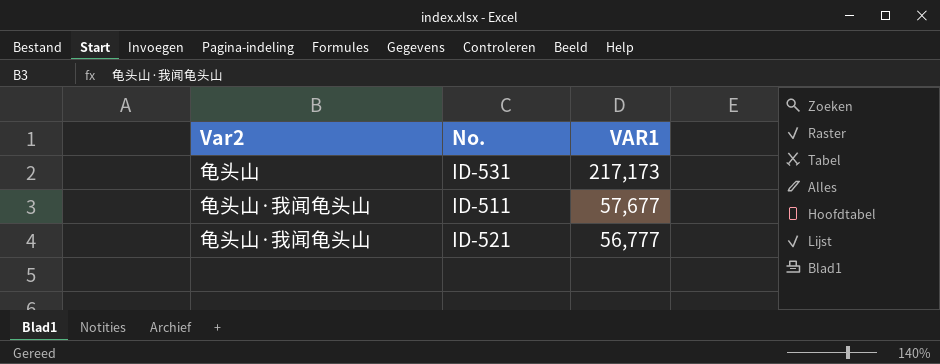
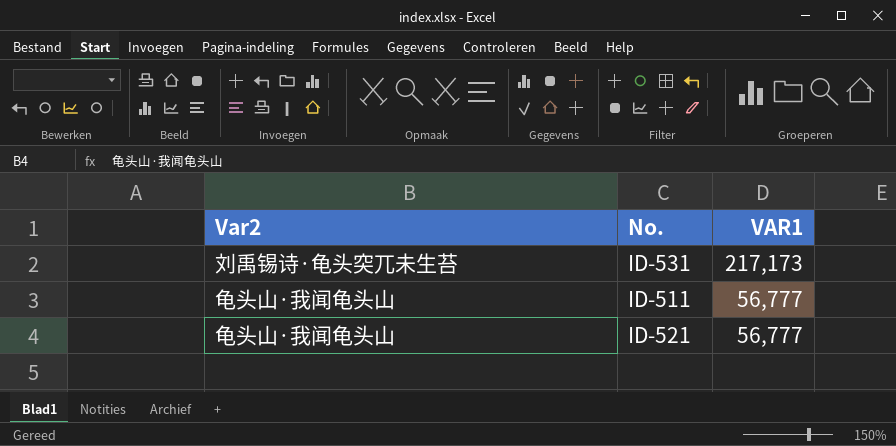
ID-531 | Var2: 龟头山 -> 刘禹锡诗·龟头突兀未生苔
ID-511 | VAR1: 57,677 -> 56,777

